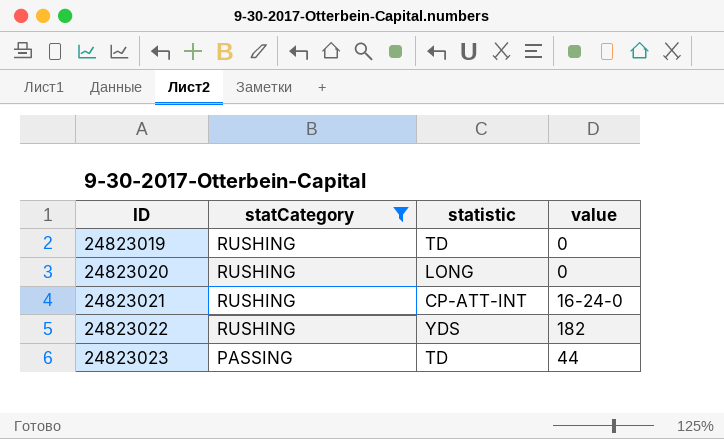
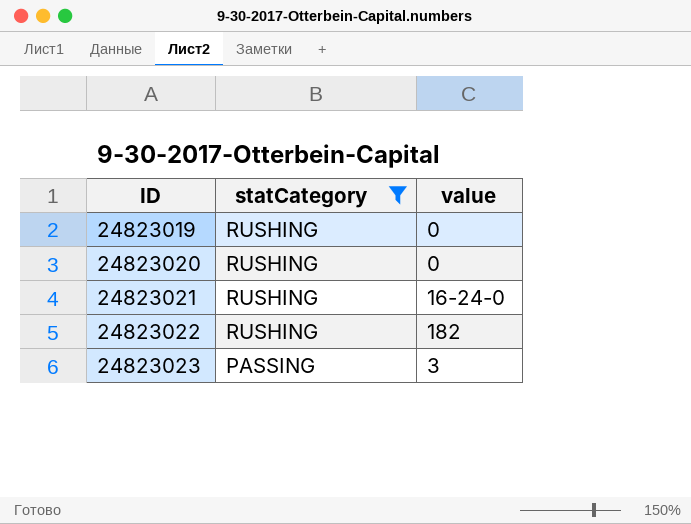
column statistic | position: 3 -> none
24823023 | value: 44 -> 3

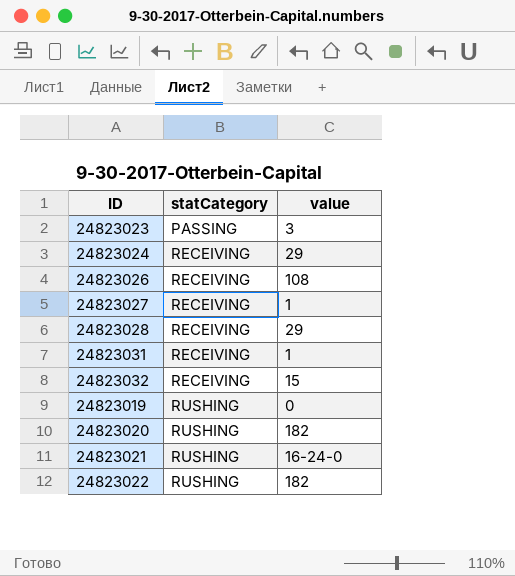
filter: statCategory != RECEIVING -> none
row order: ID ascending -> statCategory ascending
24823020 | value: 0 -> 182

